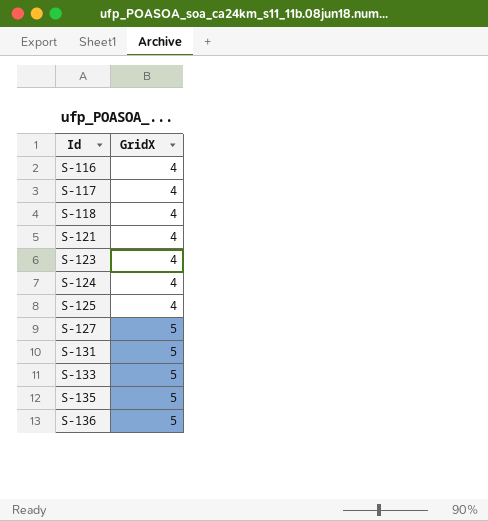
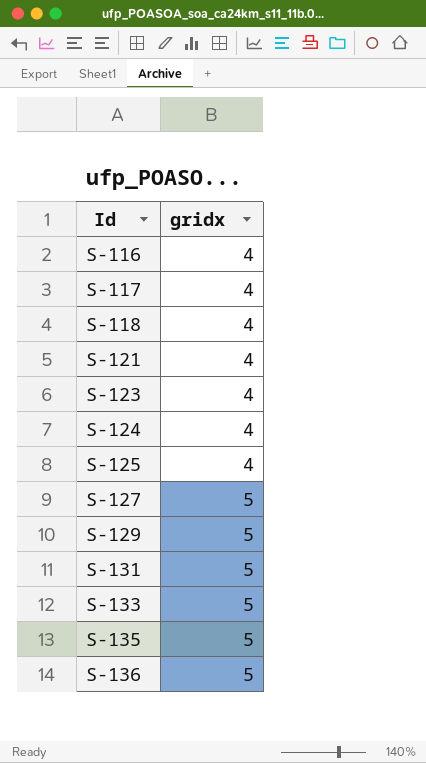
column name: GridX -> gridx
row S-129: none -> 5

